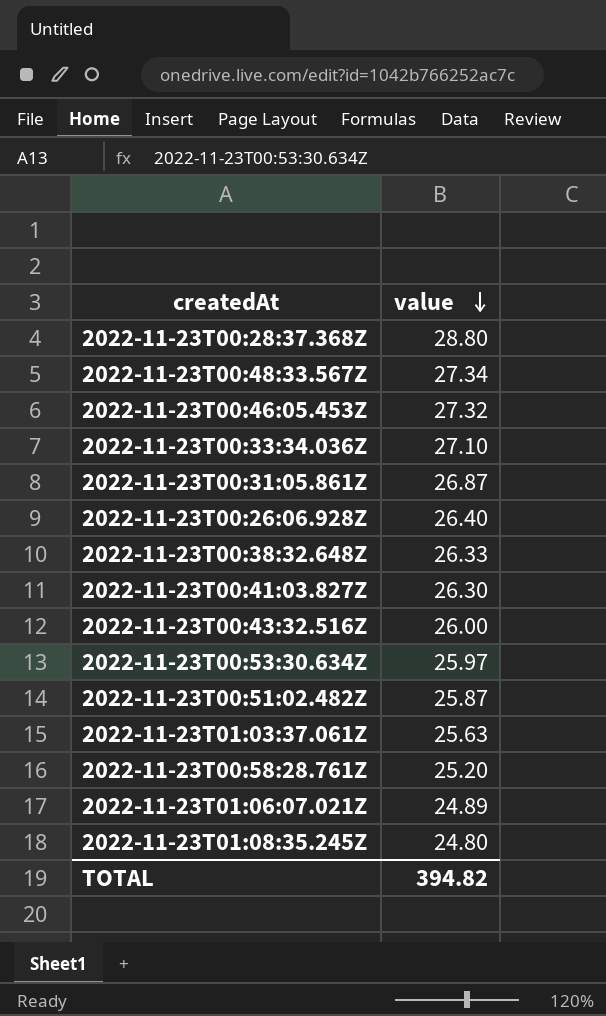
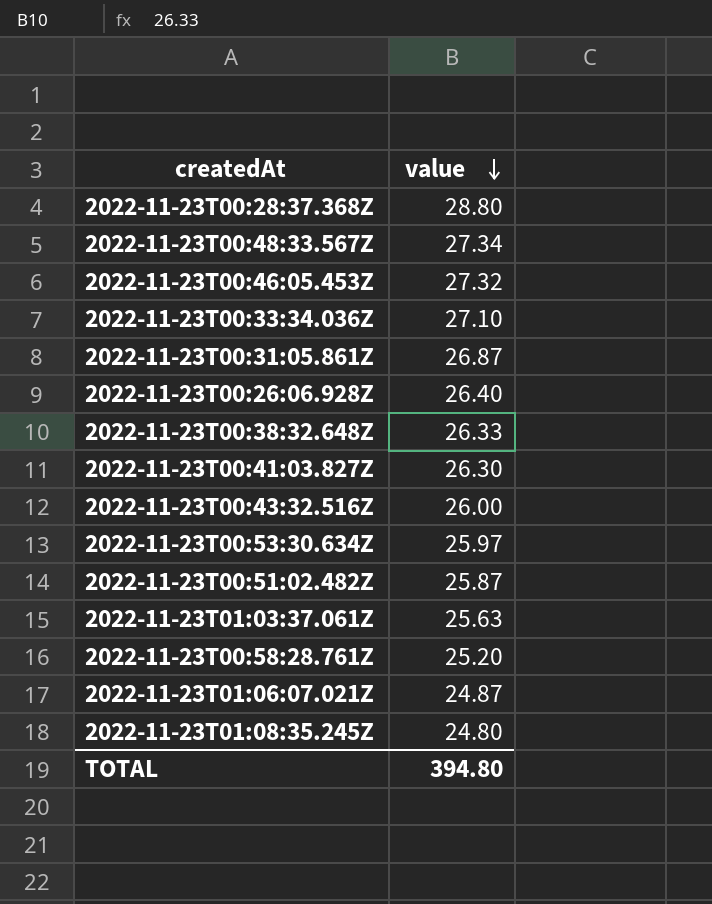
2022-11-23T01:06:07.021Z | value: 24.89 -> 24.87
TOTAL | value: 394.82 -> 394.80

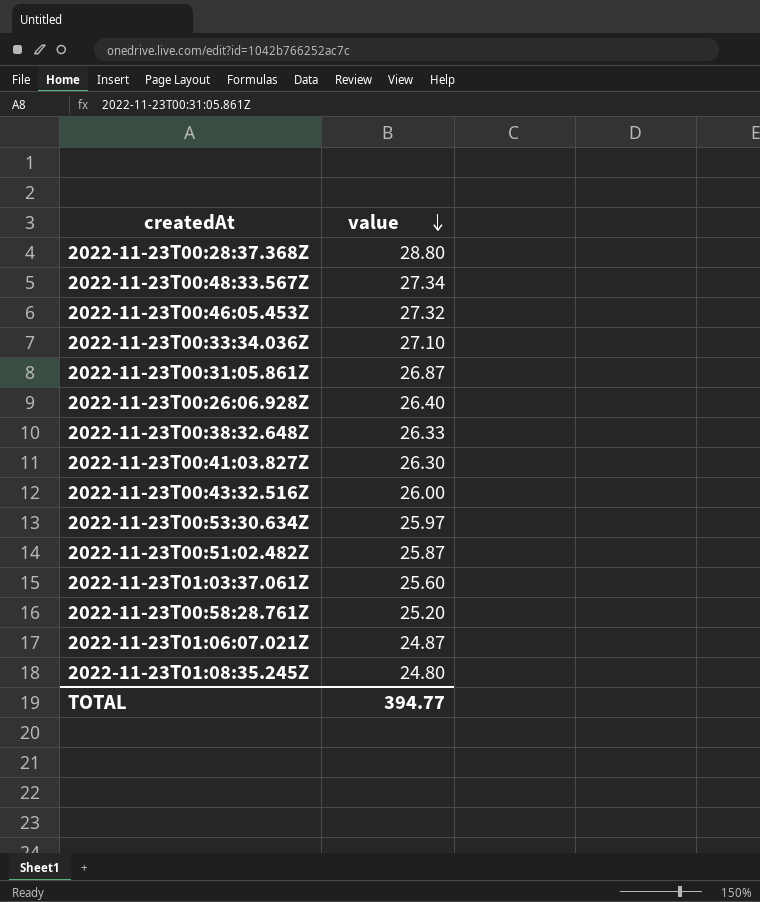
2022-11-23T01:03:37.061Z | value: 25.63 -> 25.60
TOTAL | value: 394.80 -> 394.77

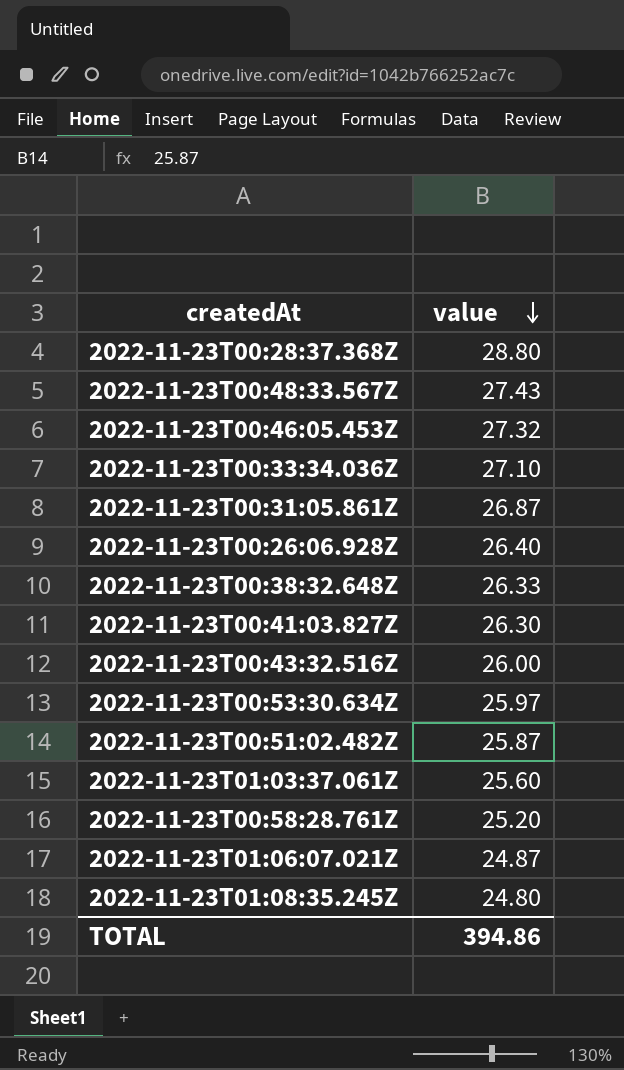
2022-11-23T00:48:33.567Z | value: 27.34 -> 27.43
TOTAL | value: 394.77 -> 394.86

